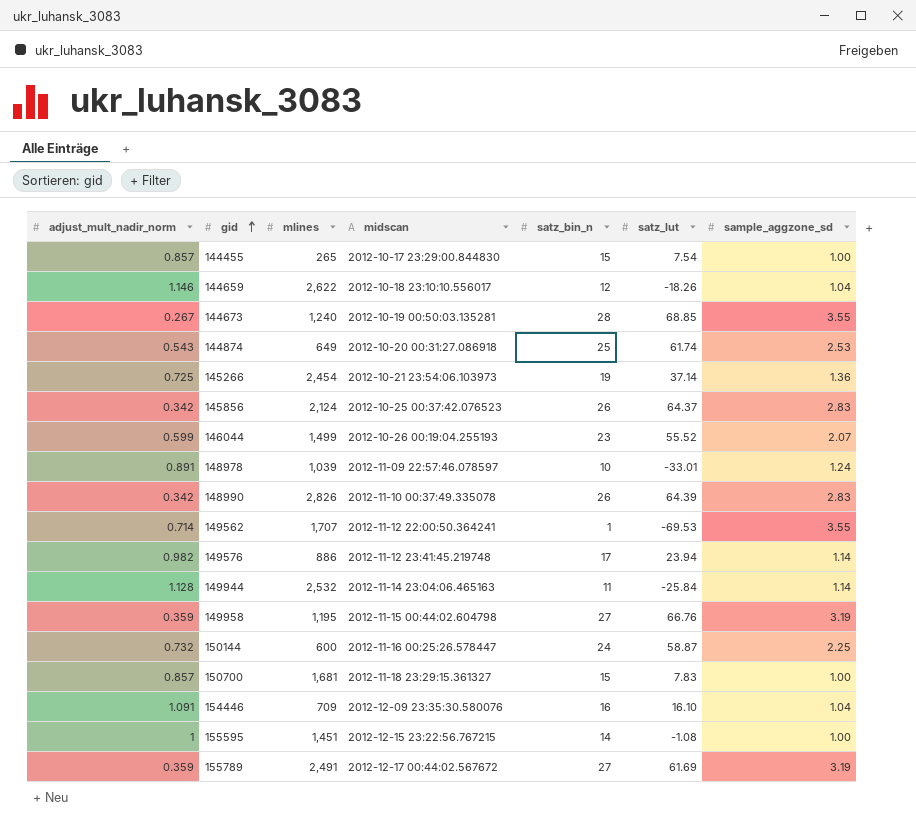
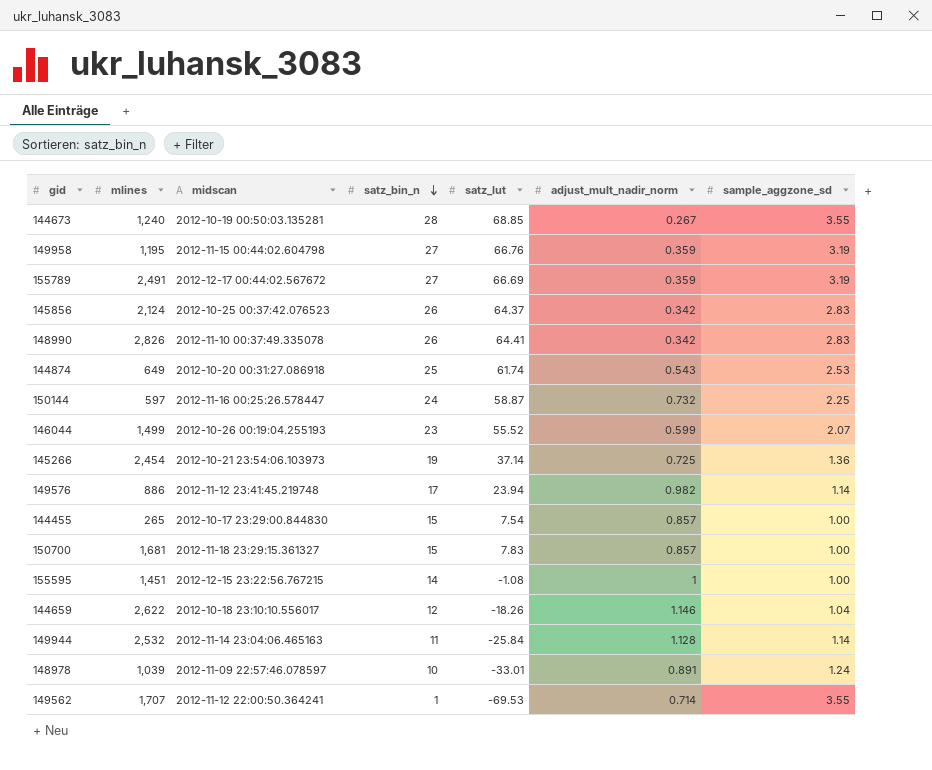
row order: gid ascending -> satz_bin_n descending
column adjust_mult_nadir_norm | position: 1 -> 6
row 154446: 1.091 | 709 | 2012-12-09 23:35:30.580076 | 16 | 16.10 | 1.04 -> none
155789 | satz_lut: 61.69 -> 66.69
148990 | satz_lut: 64.39 -> 64.41
150144 | mlines: 600 -> 597

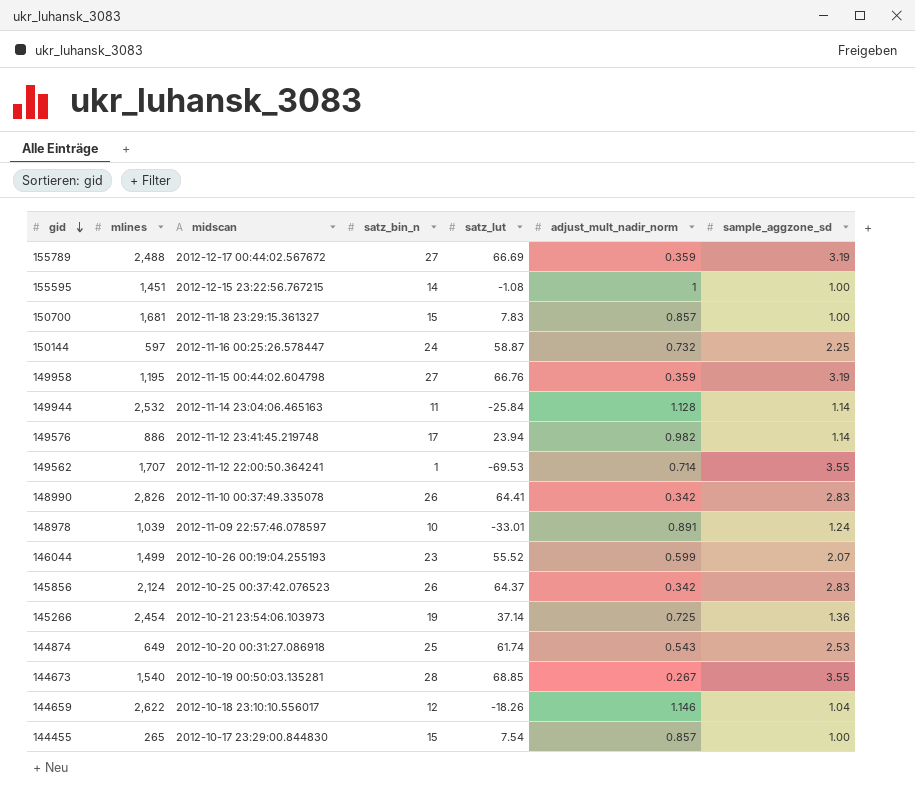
row order: satz_bin_n descending -> gid descending
155789 | mlines: 2,491 -> 2,488
144673 | mlines: 1,240 -> 1,540

